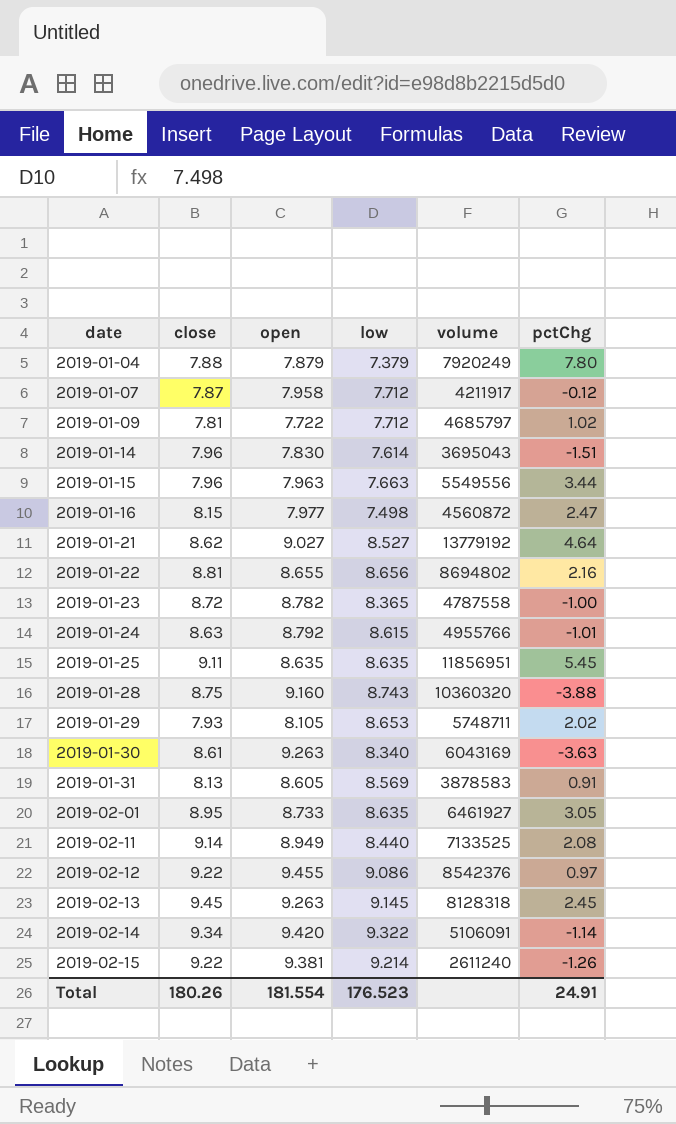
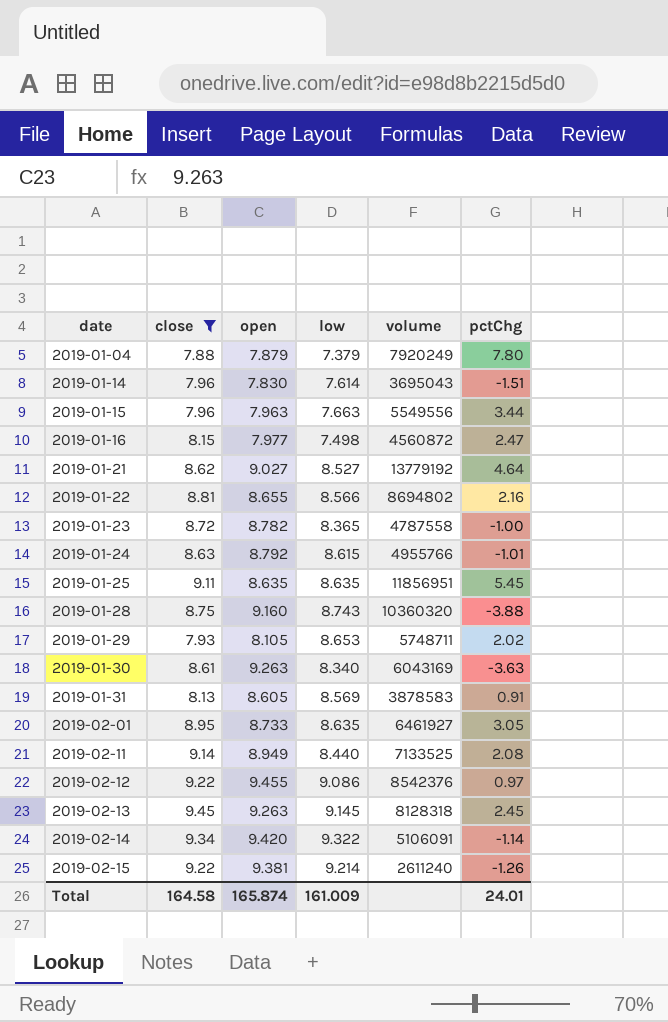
filter: none -> close >= 7.88
2019-01-22 | low: 8.656 -> 8.566
Total | close: 180.26 -> 164.58
Total | open: 181.554 -> 165.874
Total | low: 176.523 -> 161.009
Total | pctChg: 24.91 -> 24.01

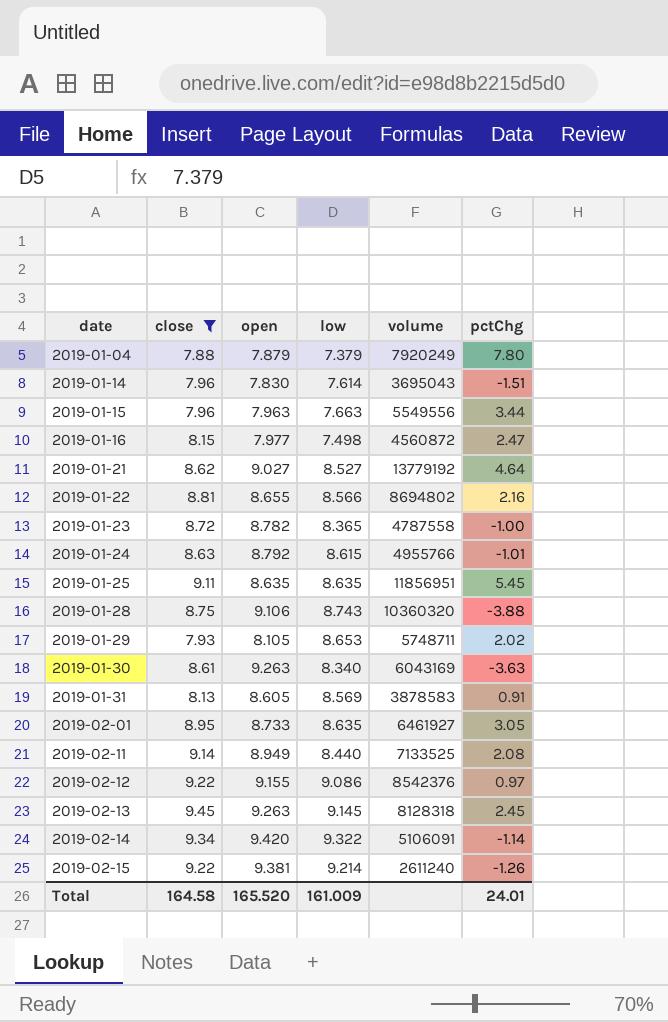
2019-01-28 | open: 9.160 -> 9.106
2019-02-12 | open: 9.455 -> 9.155
Total | open: 165.874 -> 165.520

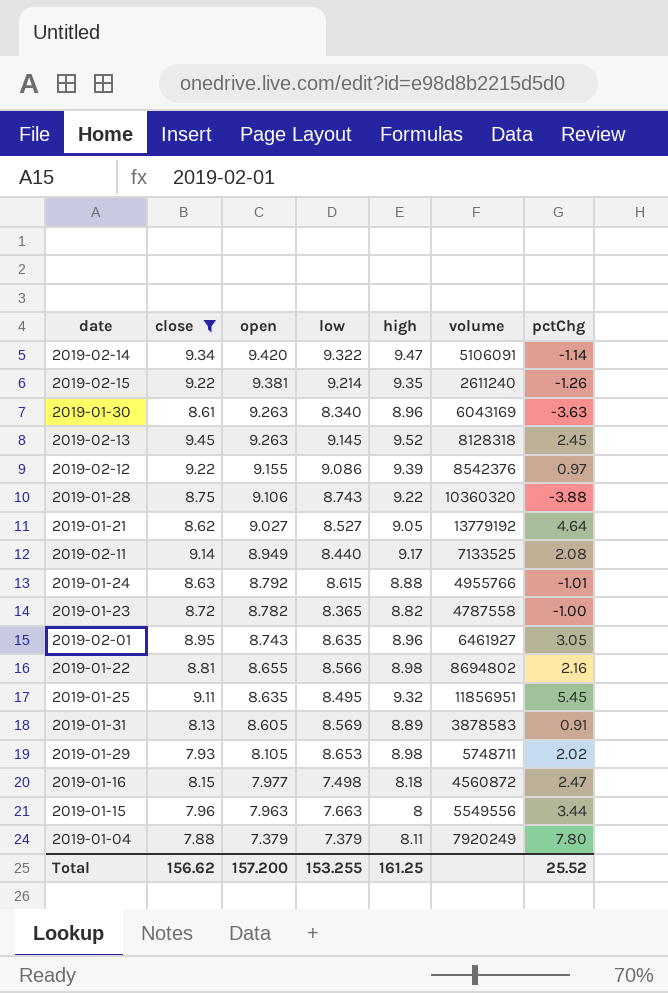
row order: date ascending -> open descending
column high | position: none -> 5
row 2019-01-14: 7.96 | 7.830 | 7.614 | 3695043 | -1.51 -> none
2019-02-01 | open: 8.733 -> 8.743
2019-01-25 | low: 8.635 -> 8.495
2019-01-04 | open: 7.879 -> 7.379
Total | close: 164.58 -> 156.62
Total | open: 165.520 -> 157.200
Total | low: 161.009 -> 153.255
Total | pctChg: 24.01 -> 25.52

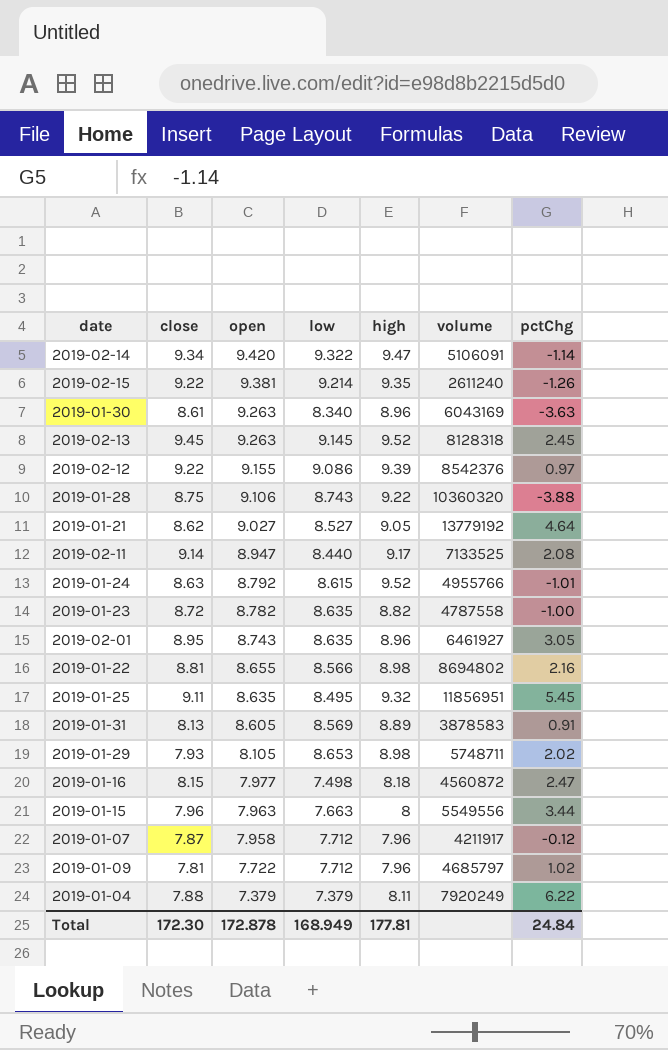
filter: close >= 7.88 -> none
2019-02-11 | open: 8.949 -> 8.947
2019-01-24 | high: 8.88 -> 9.52
2019-01-23 | low: 8.365 -> 8.635
2019-01-04 | pctChg: 7.80 -> 6.22
Total | close: 156.62 -> 172.30
Total | open: 157.200 -> 172.878
Total | low: 153.255 -> 168.949
Total | high: 161.25 -> 177.81
Total | pctChg: 25.52 -> 24.84

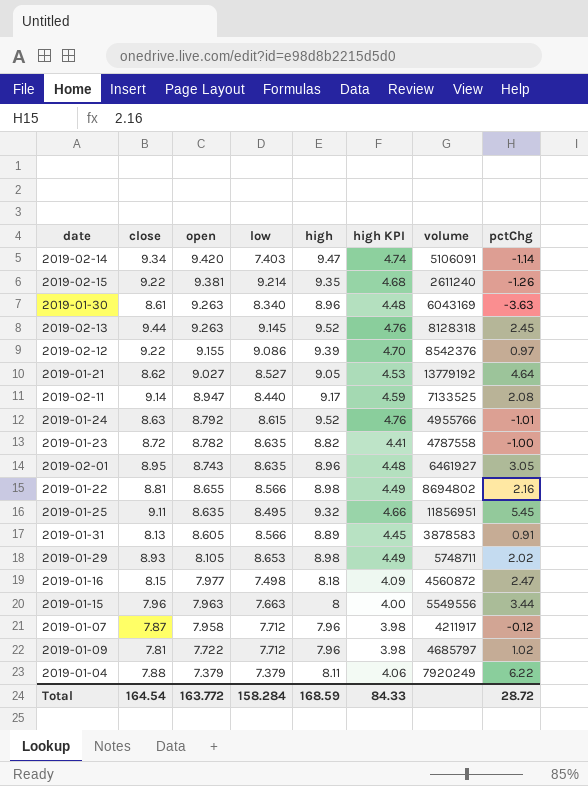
column high KPI | formula: none -> [high] * 0.5
row 2019-01-28: 8.75 | 9.106 | 8.743 | 9.22 | 10360320 | -3.88 -> none
2019-02-14 | low: 9.322 -> 7.403
2019-02-13 | close: 9.45 -> 9.44
2019-01-31 | low: 8.569 -> 8.566
2019-01-29 | close: 7.93 -> 8.93
Total | close: 172.30 -> 164.54
Total | open: 172.878 -> 163.772
Total | low: 168.949 -> 158.284
Total | high: 177.81 -> 168.59
Total | pctChg: 24.84 -> 28.72

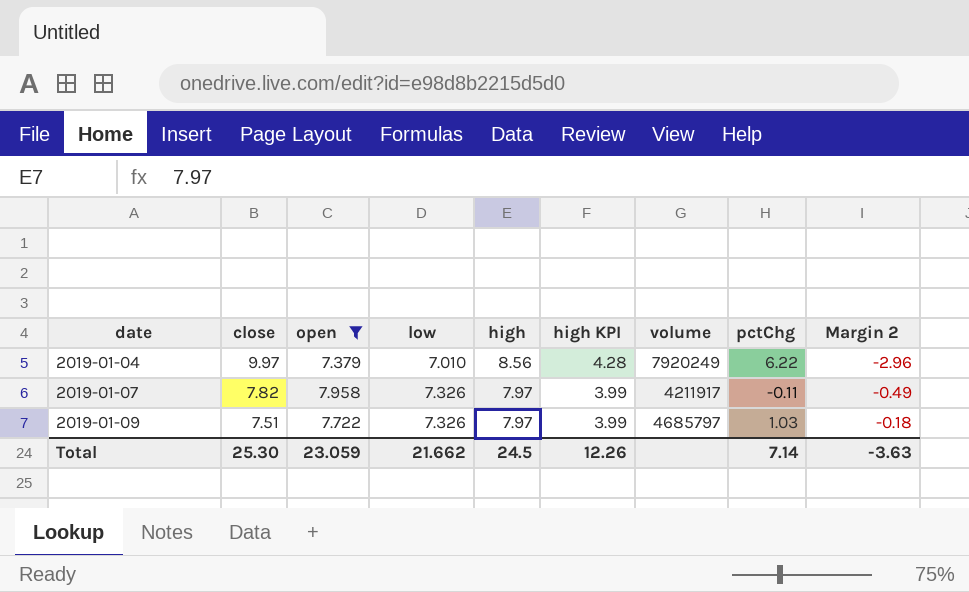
filter: none -> open <= 7.958
row order: open descending -> date ascending
column Margin 2 | formula: none -> [low] - [close]
2019-01-04 | close: 7.88 -> 9.97
2019-01-04 | low: 7.379 -> 7.010
2019-01-04 | high: 8.11 -> 8.56
2019-01-04 | high KPI: 4.06 -> 4.28
2019-01-07 | close: 7.87 -> 7.82
2019-01-07 | low: 7.712 -> 7.326
2019-01-07 | high: 7.96 -> 7.97
2019-01-07 | high KPI: 3.98 -> 3.99
2019-01-07 | pctChg: -0.12 -> -0.11
2019-01-09 | close: 7.81 -> 7.51
2019-01-09 | low: 7.712 -> 7.326
2019-01-09 | high: 7.96 -> 7.97
2019-01-09 | high KPI: 3.98 -> 3.99
2019-01-09 | pctChg: 1.02 -> 1.03
Total | close: 164.54 -> 25.30
Total | open: 163.772 -> 23.059
Total | low: 158.284 -> 21.662
Total | high: 168.59 -> 24.5
Total | high KPI: 84.33 -> 12.26
Total | pctChg: 28.72 -> 7.14

